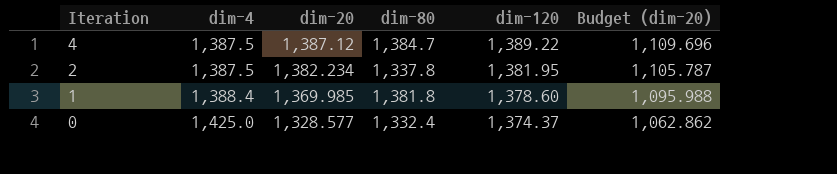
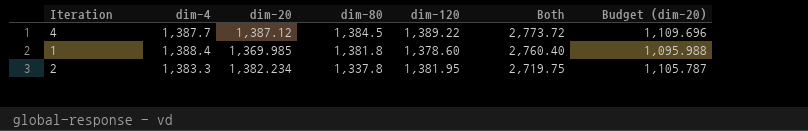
row order: Iteration descending -> dim-80 descending
column Both | formula: none -> [dim-80] + [dim-120]
row 0: 1,425.0 | 1,328.577 | 1,332.4 | 1,374.37 | 1,062.862 -> none
4 | dim-4: 1,387.5 -> 1,387.7
4 | dim-80: 1,384.7 -> 1,384.5
2 | dim-4: 1,387.5 -> 1,383.3

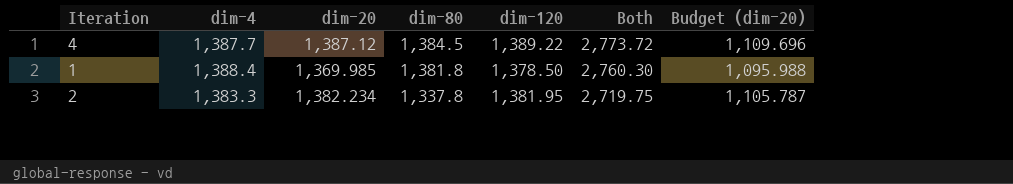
1 | dim-120: 1,378.60 -> 1,378.50
1 | Both: 2,760.40 -> 2,760.30

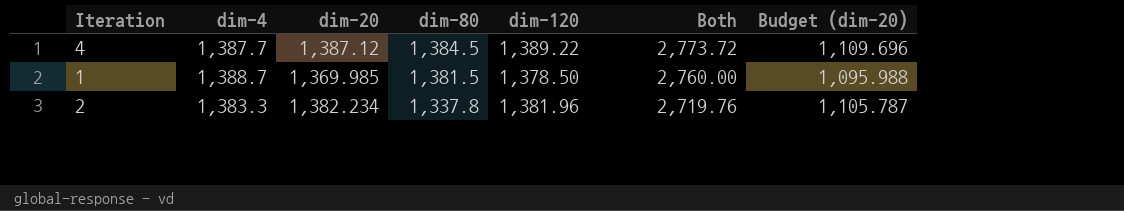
1 | dim-4: 1,388.4 -> 1,388.7
1 | dim-80: 1,381.8 -> 1,381.5
1 | Both: 2,760.30 -> 2,760.00
2 | dim-120: 1,381.95 -> 1,381.96
2 | Both: 2,719.75 -> 2,719.76

